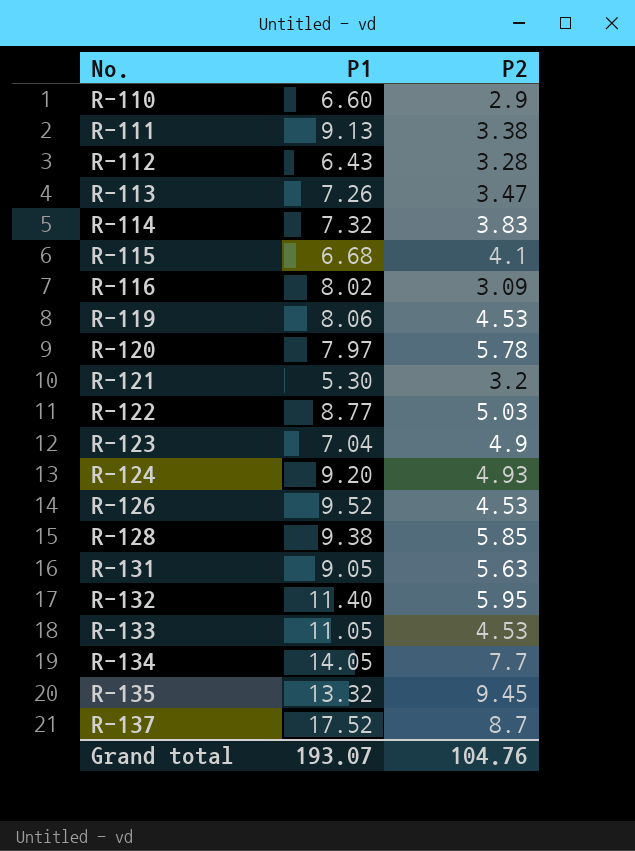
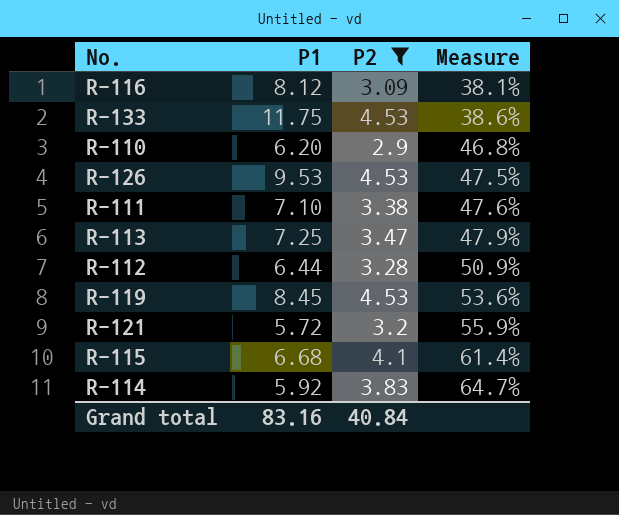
filter: none -> P2 <= 4.53
row order: No. ascending -> Measure ascending
column Measure | formula: none -> [P2] / [P1]
R-116 | P1: 8.02 -> 8.12
R-133 | P1: 11.05 -> 11.75
R-110 | P1: 6.60 -> 6.20
R-126 | P1: 9.52 -> 9.53
R-111 | P1: 9.13 -> 7.10
R-113 | P1: 7.26 -> 7.25
R-112 | P1: 6.43 -> 6.44
R-119 | P1: 8.06 -> 8.45
R-121 | P1: 5.30 -> 5.72
R-114 | P1: 7.32 -> 5.92
Grand total | P1: 193.07 -> 83.16
Grand total | P2: 104.76 -> 40.84

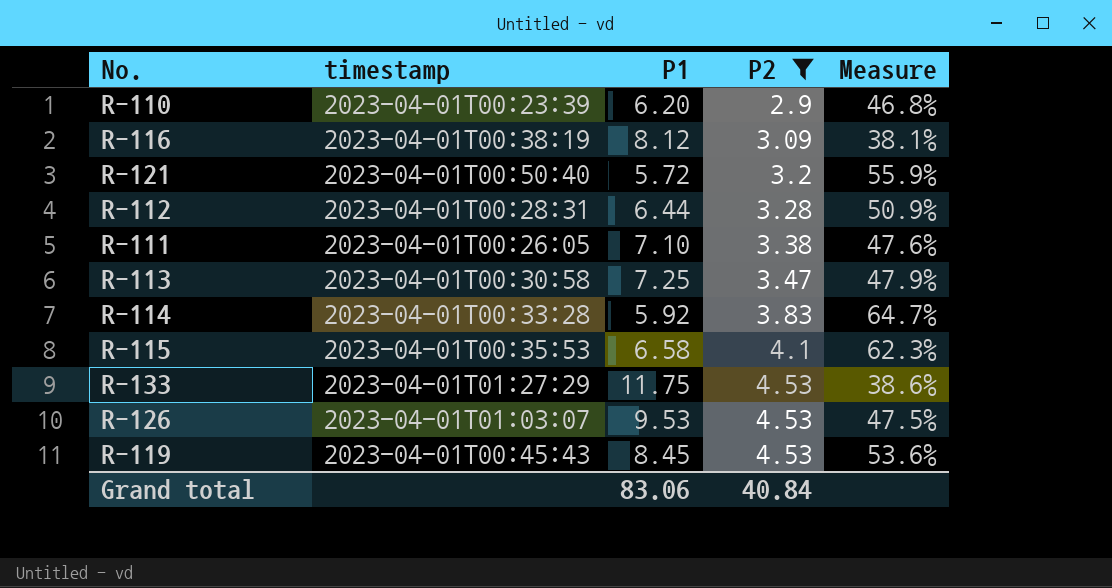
row order: Measure ascending -> P2 ascending
column timestamp | position: none -> 2
R-115 | P1: 6.68 -> 6.58
R-115 | Measure: 61.4% -> 62.3%
Grand total | P1: 83.16 -> 83.06

